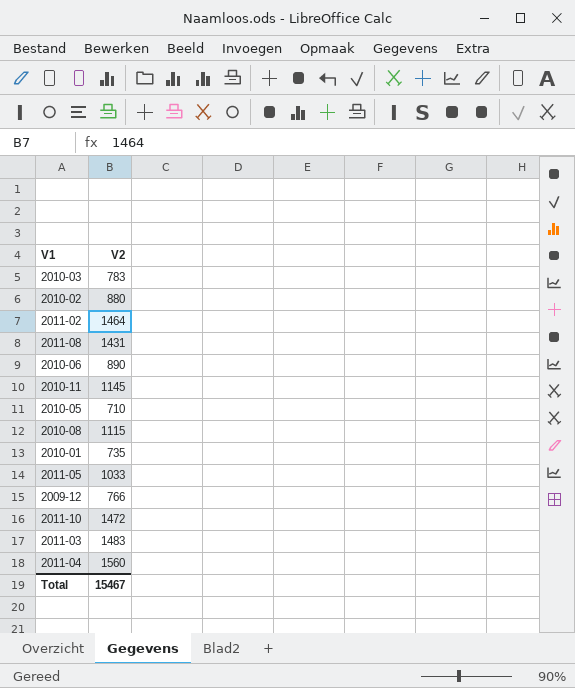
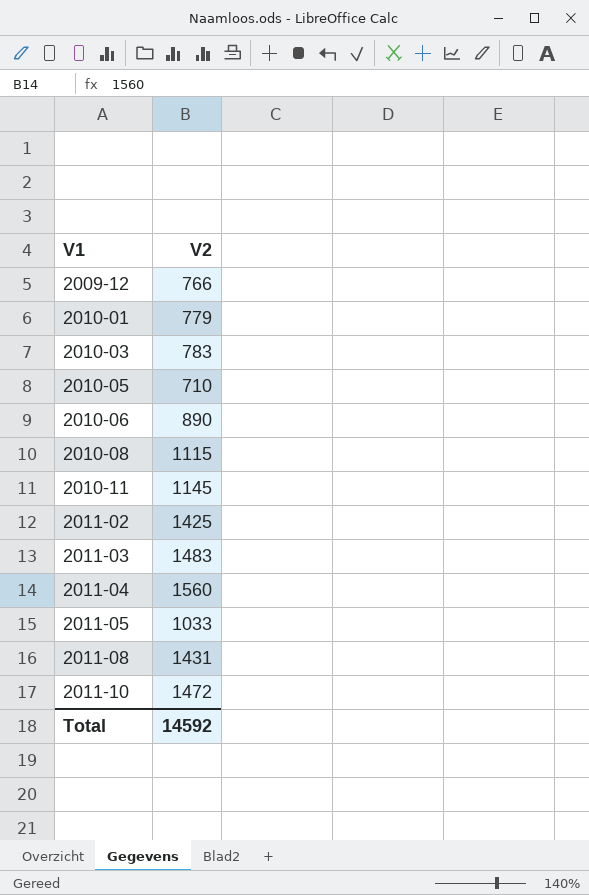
row order: none -> V1 ascending
row 2010-02: 880 -> none
2010-01 | V2: 735 -> 779
2011-02 | V2: 1464 -> 1425
Total | V2: 15467 -> 14592

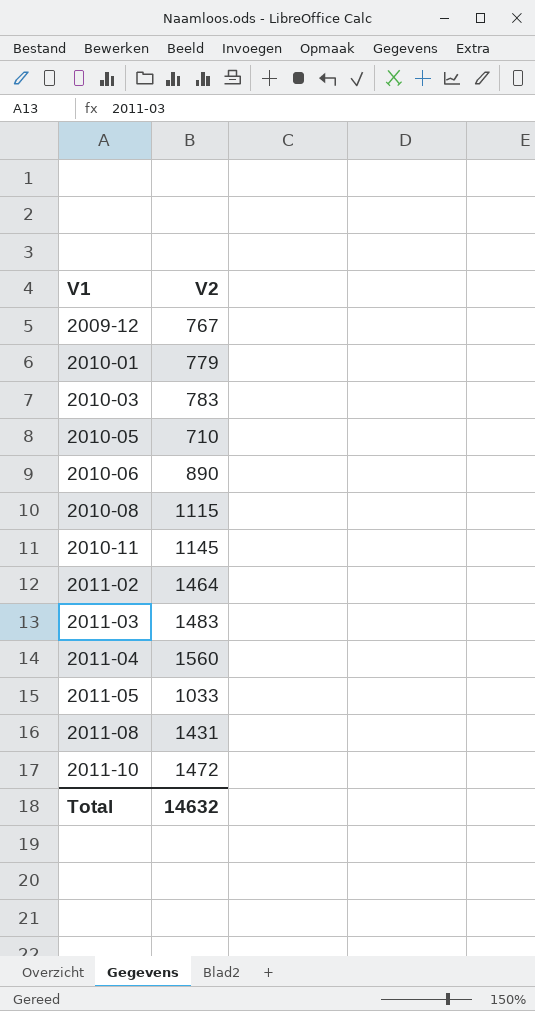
2009-12 | V2: 766 -> 767
2011-02 | V2: 1425 -> 1464
Total | V2: 14592 -> 14632

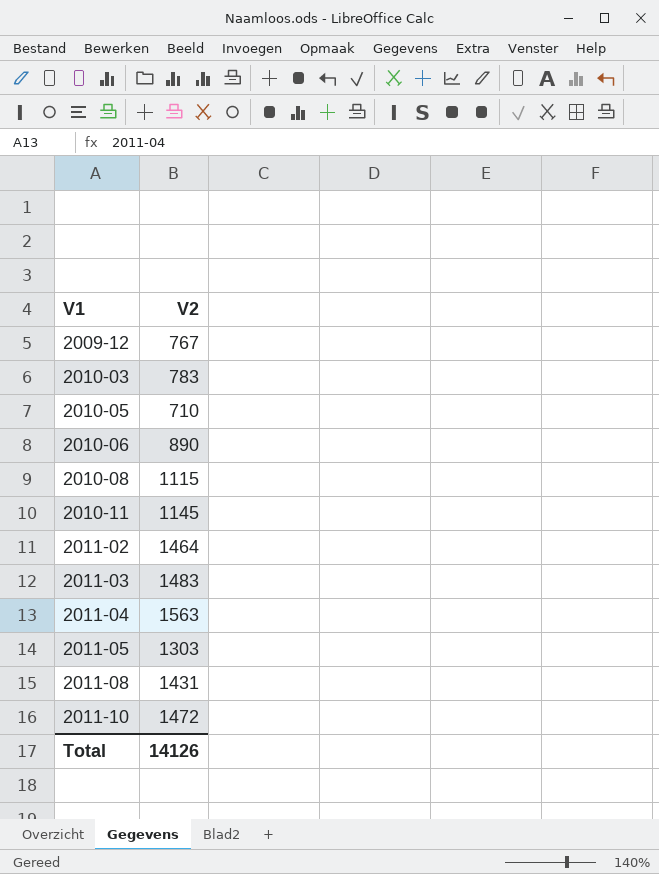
row 2010-01: 779 -> none
2011-04 | V2: 1560 -> 1563
2011-05 | V2: 1033 -> 1303
Total | V2: 14632 -> 14126

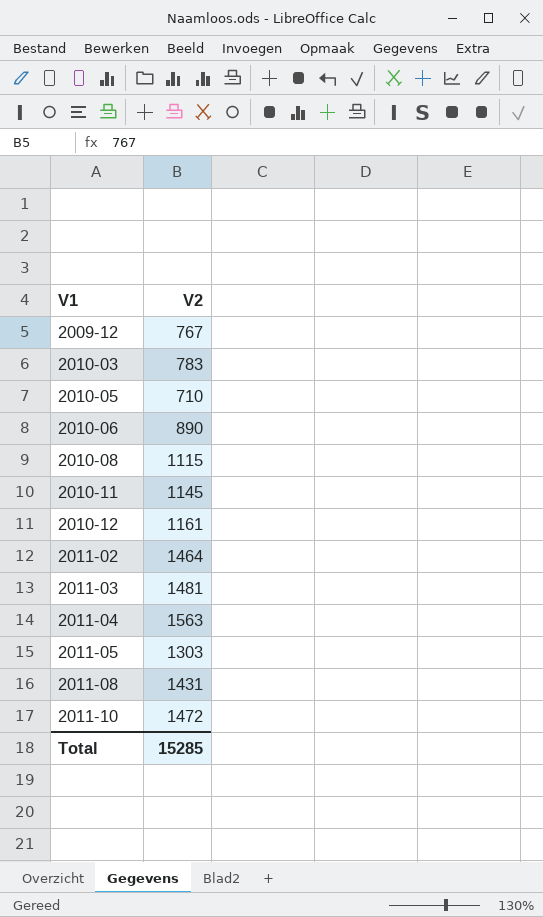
row 2010-12: none -> 1161
2011-03 | V2: 1483 -> 1481
Total | V2: 14126 -> 15285

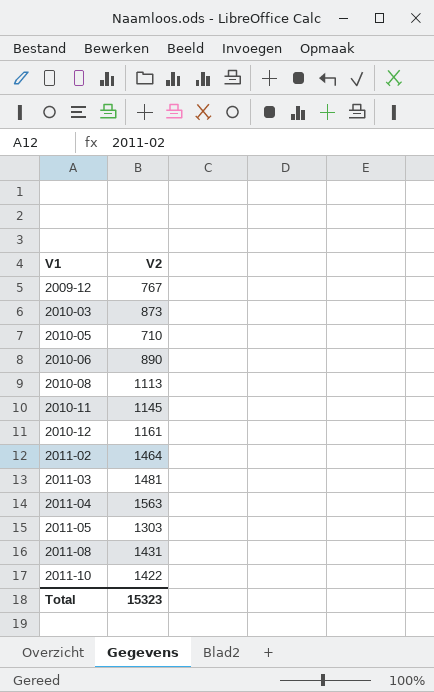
2010-03 | V2: 783 -> 873
2010-08 | V2: 1115 -> 1113
2011-10 | V2: 1472 -> 1422
Total | V2: 15285 -> 15323

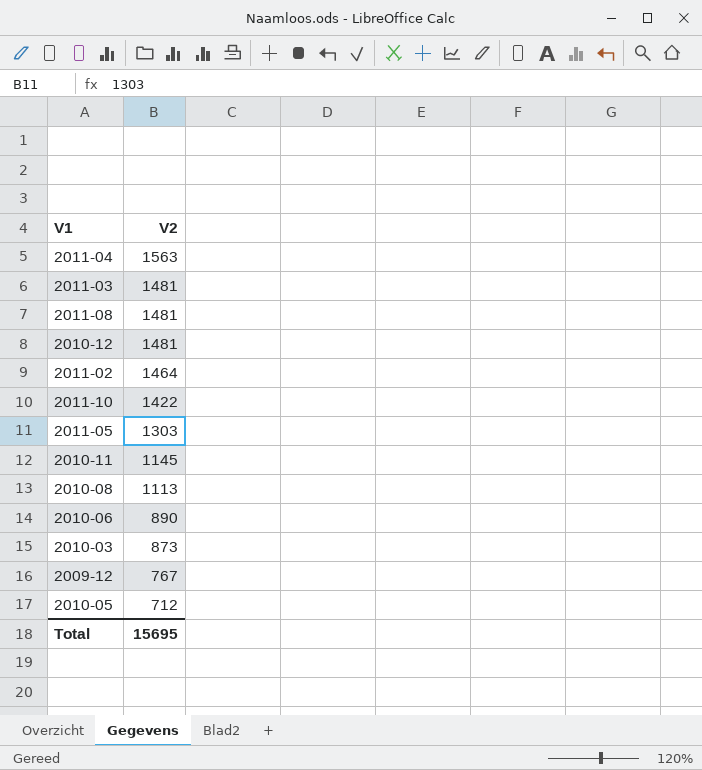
row order: V1 ascending -> V2 descending
2011-08 | V2: 1431 -> 1481
2010-12 | V2: 1161 -> 1481
2010-05 | V2: 710 -> 712
Total | V2: 15323 -> 15695

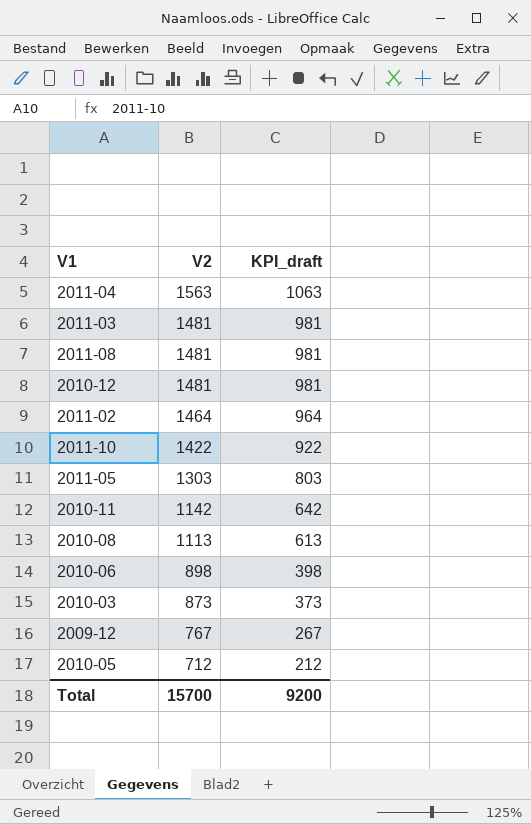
column KPI_draft | formula: none -> [V2] - 500
2010-11 | V2: 1145 -> 1142
2010-06 | V2: 890 -> 898
Total | V2: 15695 -> 15700

